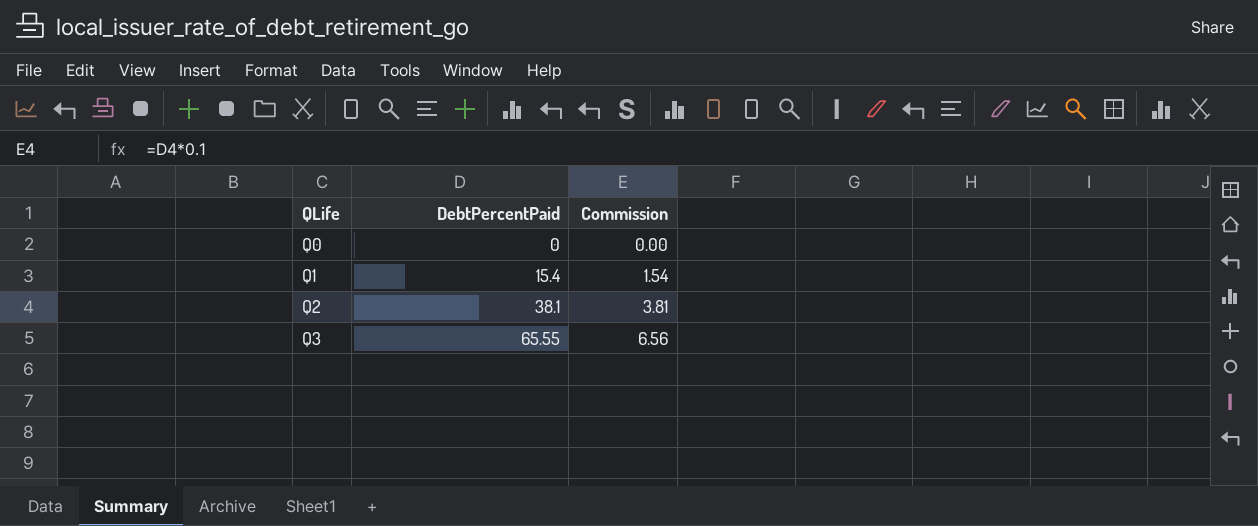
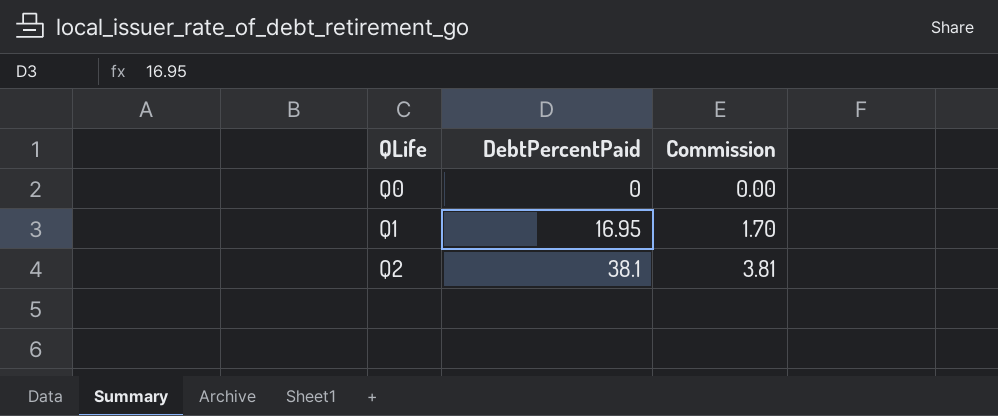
row Q3: 65.55 | 6.56 -> none
Q1 | DebtPercentPaid: 15.4 -> 16.95
Q1 | Commission: 1.54 -> 1.70

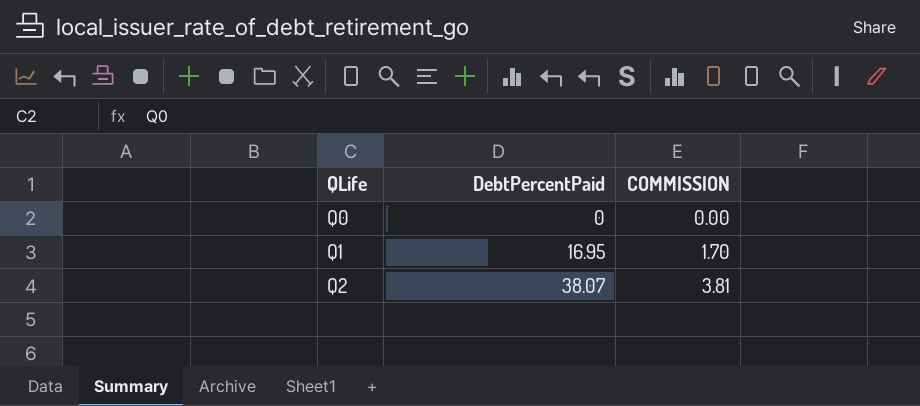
column name: Commission -> COMMISSION
Q2 | DebtPercentPaid: 38.1 -> 38.07

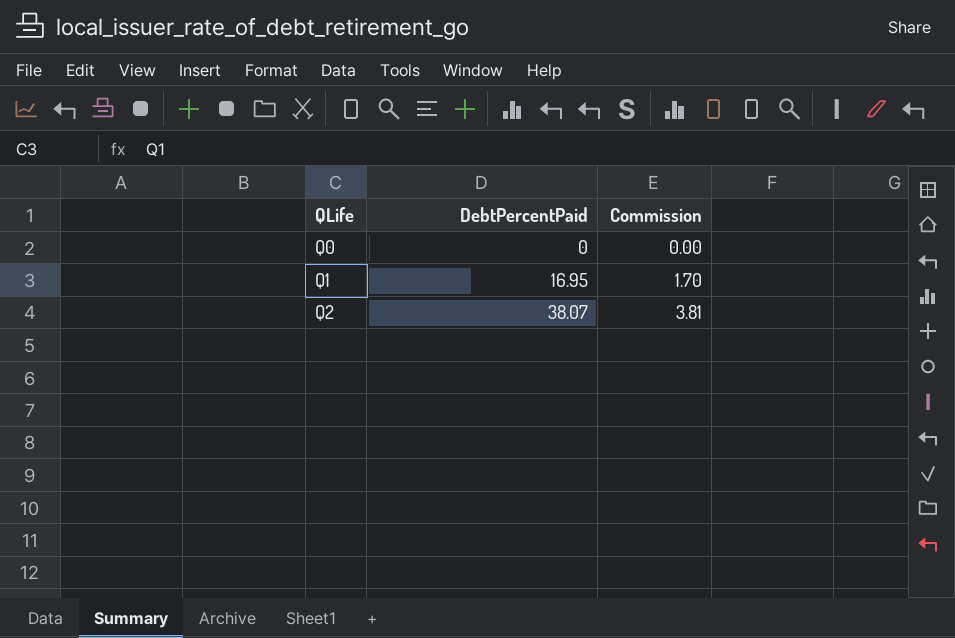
column name: COMMISSION -> Commission

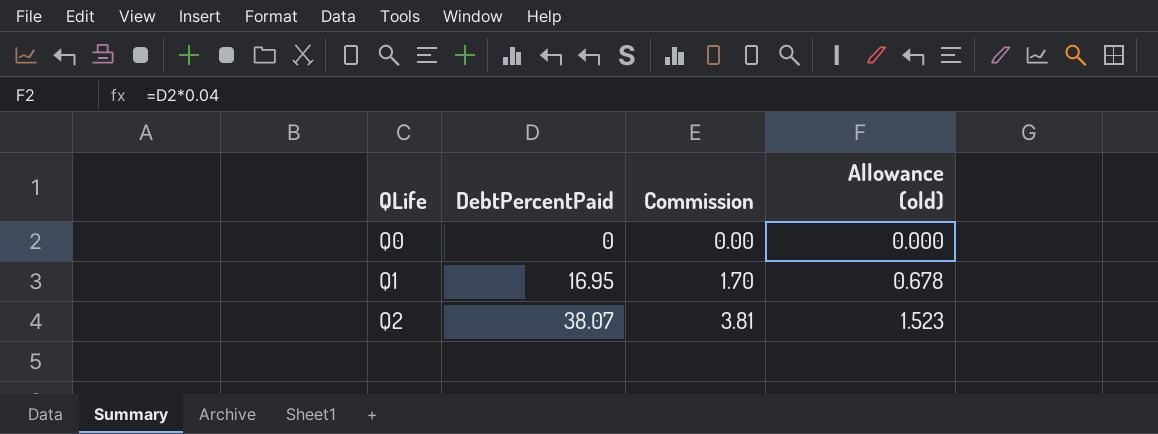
column Allowance (old) | formula: none -> [DebtPercentPaid] * 0.04

